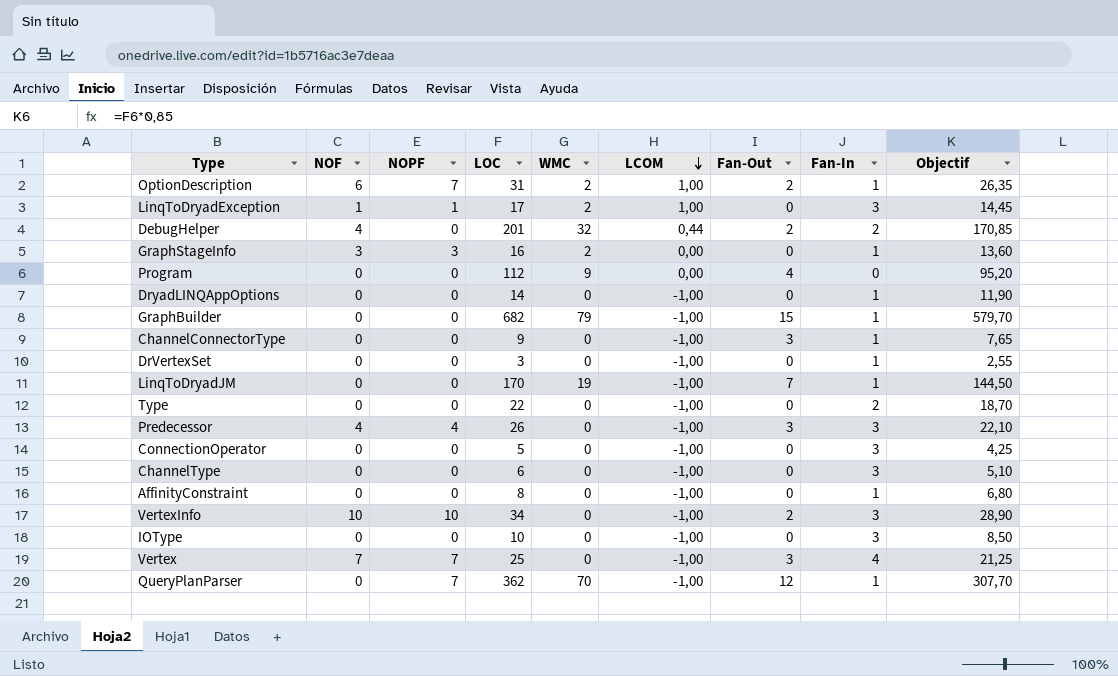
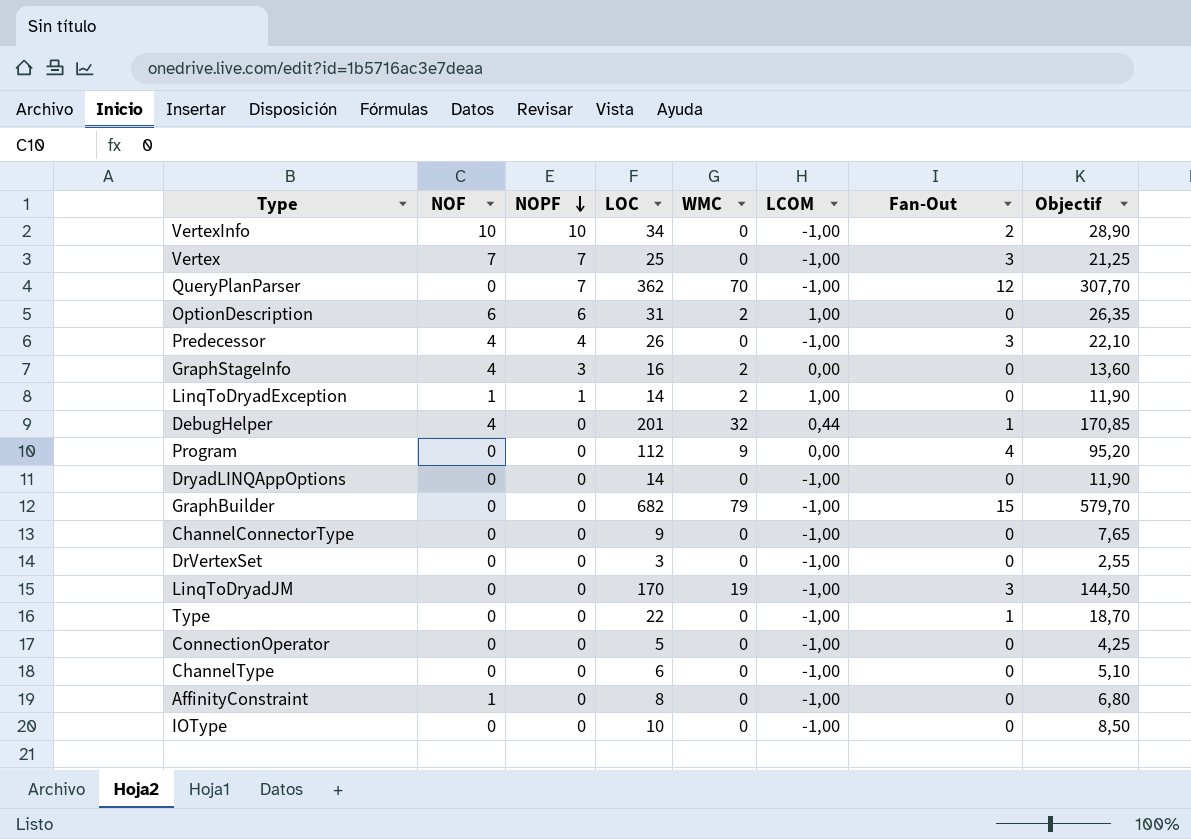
row order: LCOM descending -> NOPF descending
column Fan-In | position: 8 -> none
OptionDescription | NOPF: 7 -> 6
OptionDescription | Fan-Out: 2 -> 0
GraphStageInfo | NOF: 3 -> 4
LinqToDryadException | LOC: 17 -> 14
LinqToDryadException | Objectif: 14,45 -> 11,90
DebugHelper | Fan-Out: 2 -> 1
ChannelConnectorType | Fan-Out: 3 -> 0
LinqToDryadJM | Fan-Out: 7 -> 3
Type | Fan-Out: 0 -> 1
AffinityConstraint | NOF: 0 -> 1

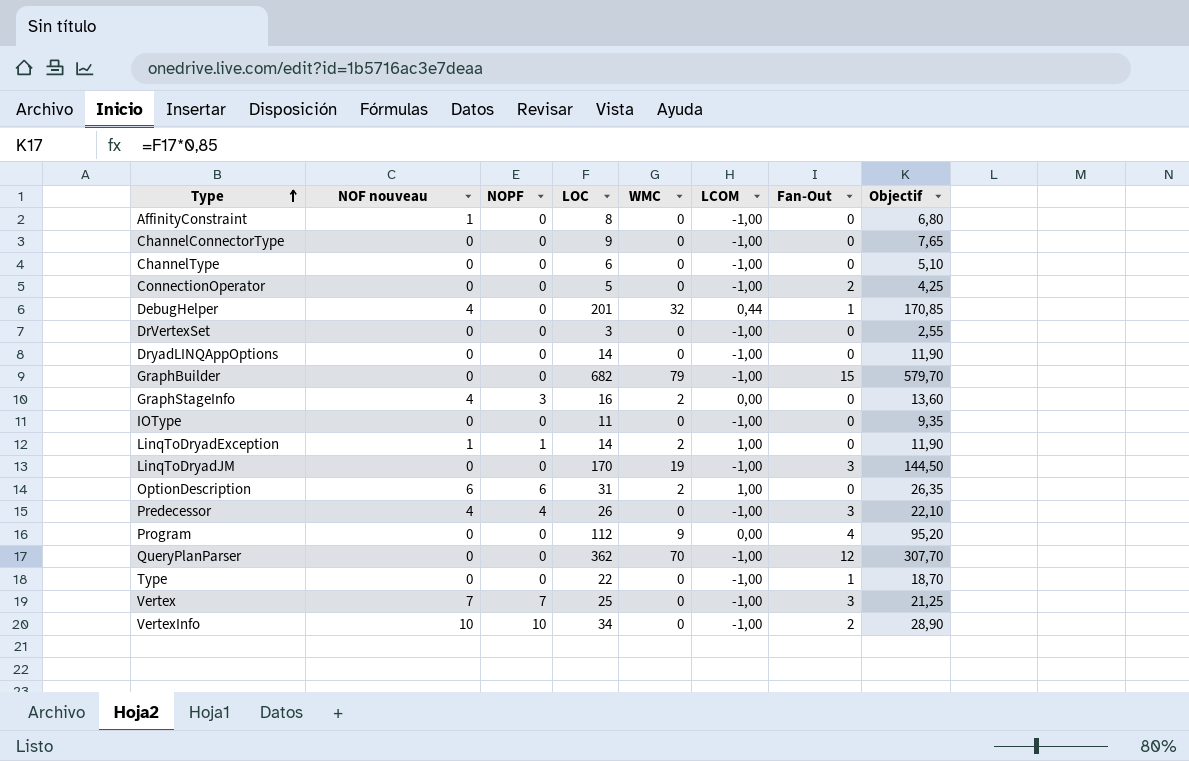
row order: NOPF descending -> Type ascending
column name: NOF -> NOF nouveau
ConnectionOperator | Fan-Out: 0 -> 2
IOType | LOC: 10 -> 11
IOType | Objectif: 8,50 -> 9,35
QueryPlanParser | NOPF: 7 -> 0

